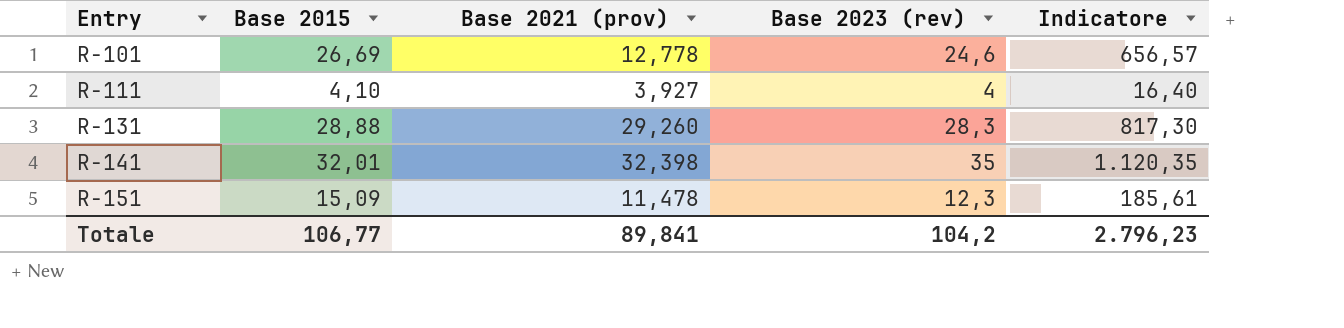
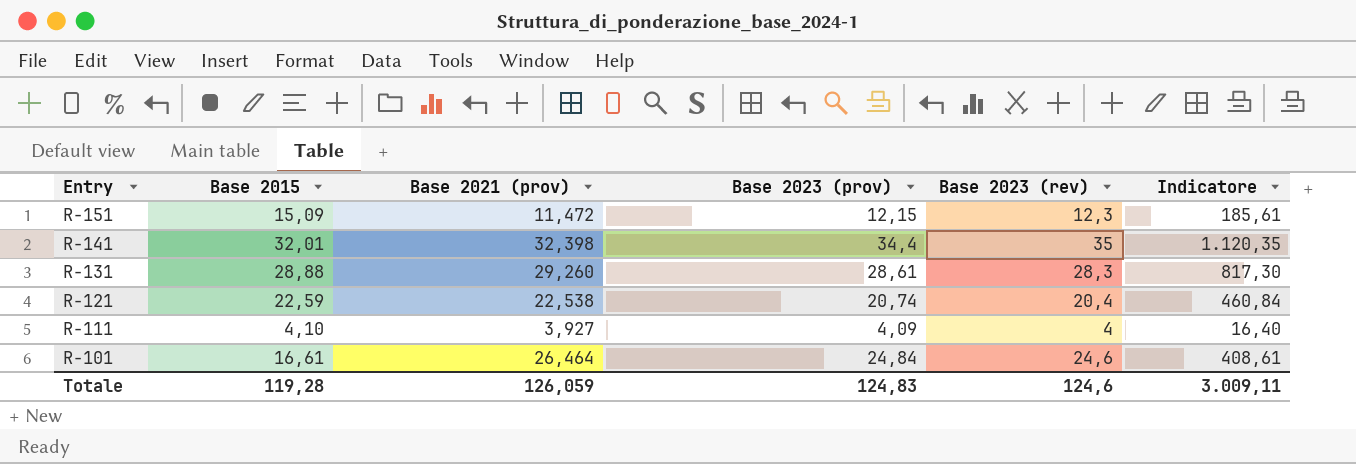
row order: Entry ascending -> Entry descending
column Base 2023 (prov) | position: none -> 4
R-151 | Base 2021 (prov): 11,478 -> 11,472
row R-121: none -> 22,59 | 22,538 | 20,74 | 20,4 | 460,84
R-101 | Base 2015: 26,69 -> 16,61
R-101 | Base 2021 (prov): 12,778 -> 26,464
R-101 | Indicatore: 656,57 -> 408,61
Totale | Base 2015: 106,77 -> 119,28
Totale | Base 2021 (prov): 89,841 -> 126,059
Totale | Base 2023 (rev): 104,2 -> 124,6
Totale | Indicatore: 2.796,23 -> 3.009,11

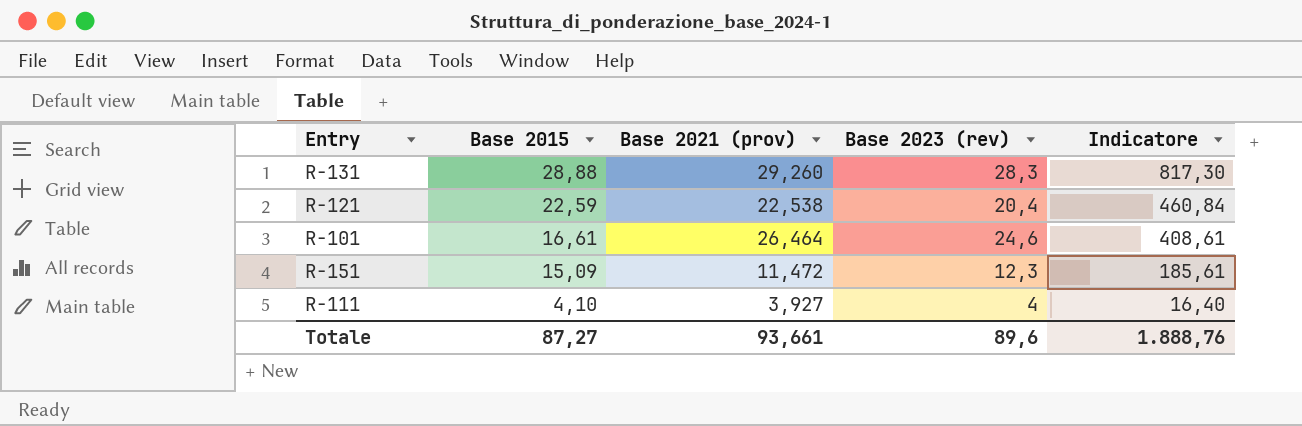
row order: Entry descending -> Base 2015 descending
column Base 2023 (prov) | position: 4 -> none
row R-141: 32,01 | 32,398 | 34,4 | 35 | 1.120,35 -> none
Totale | Base 2015: 119,28 -> 87,27
Totale | Base 2021 (prov): 126,059 -> 93,661
Totale | Base 2023 (rev): 124,6 -> 89,6
Totale | Indicatore: 3.009,11 -> 1.888,76

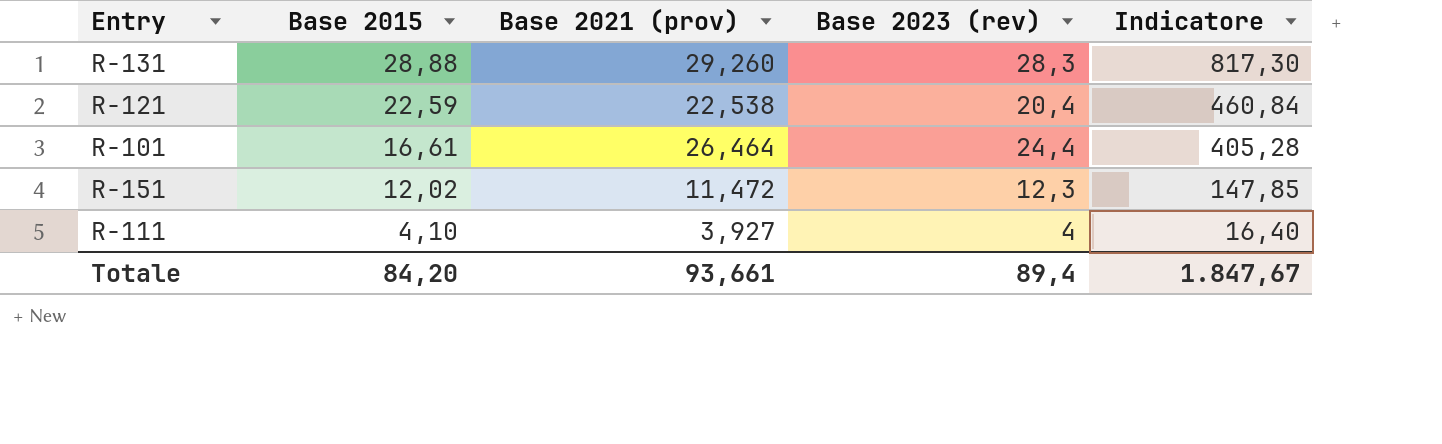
R-101 | Base 2023 (rev): 24,6 -> 24,4
R-101 | Indicatore: 408,61 -> 405,28
R-151 | Base 2015: 15,09 -> 12,02
R-151 | Indicatore: 185,61 -> 147,85
Totale | Base 2015: 87,27 -> 84,20
Totale | Base 2023 (rev): 89,6 -> 89,4
Totale | Indicatore: 1.888,76 -> 1.847,67

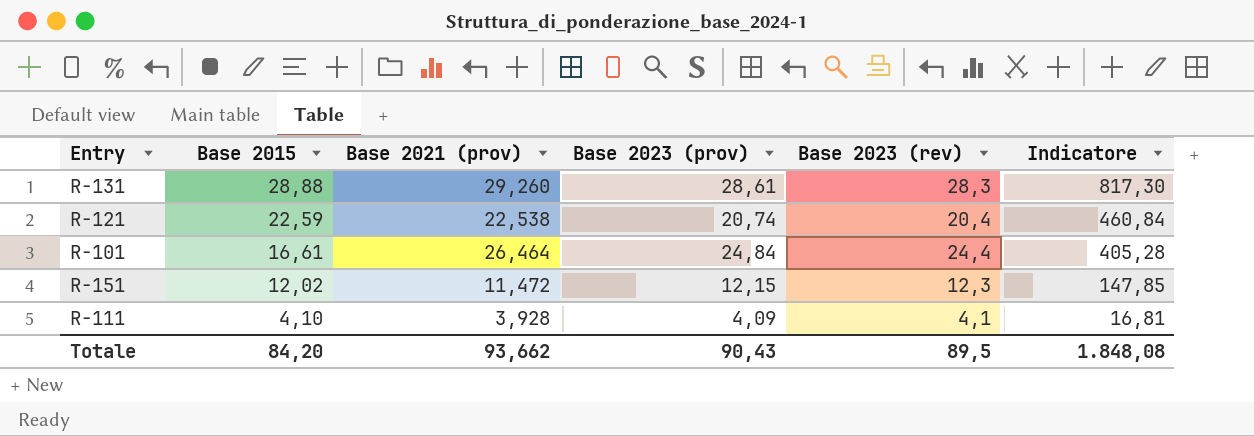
column Base 2023 (prov) | position: none -> 4
R-111 | Base 2021 (prov): 3,927 -> 3,928
R-111 | Base 2023 (rev): 4 -> 4,1
R-111 | Indicatore: 16,40 -> 16,81
Totale | Base 2021 (prov): 93,661 -> 93,662
Totale | Base 2023 (rev): 89,4 -> 89,5
Totale | Indicatore: 1.847,67 -> 1.848,08

